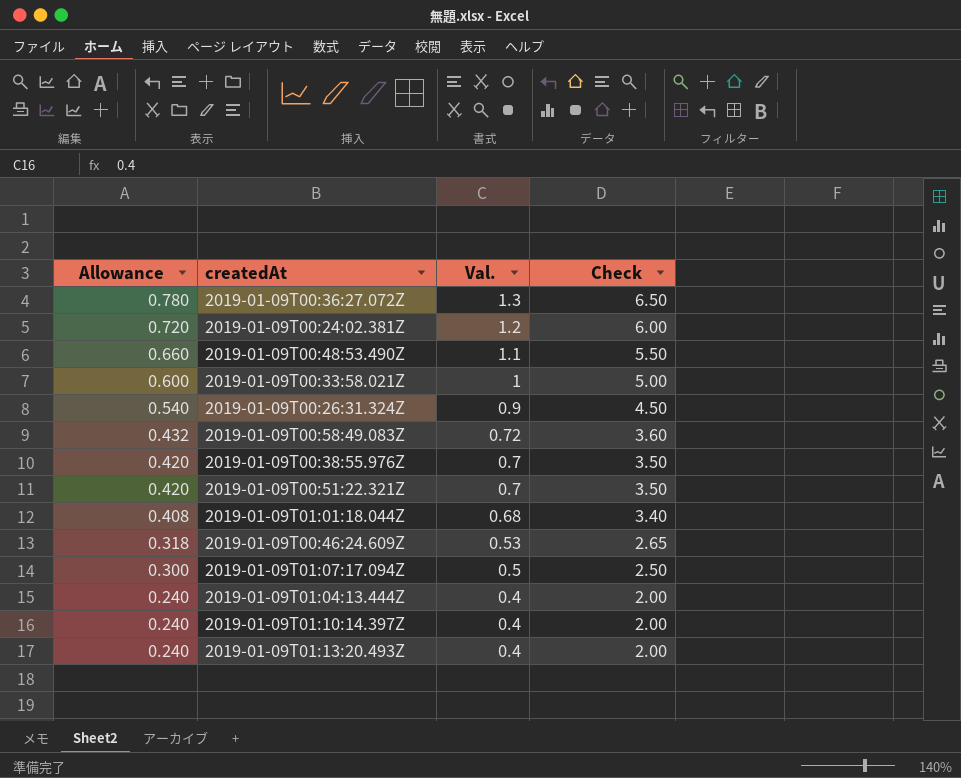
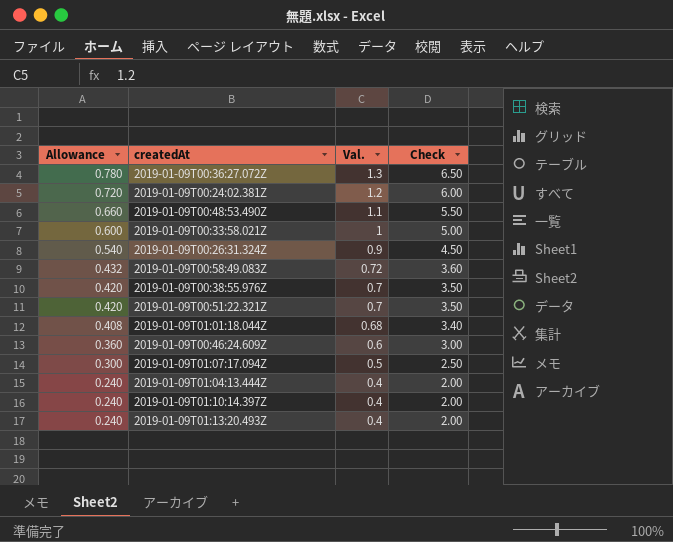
2019-01-09T00:46:24.609Z | Allowance: 0.318 -> 0.360
2019-01-09T00:46:24.609Z | Val.: 0.53 -> 0.6
2019-01-09T00:46:24.609Z | Check: 2.65 -> 3.00

